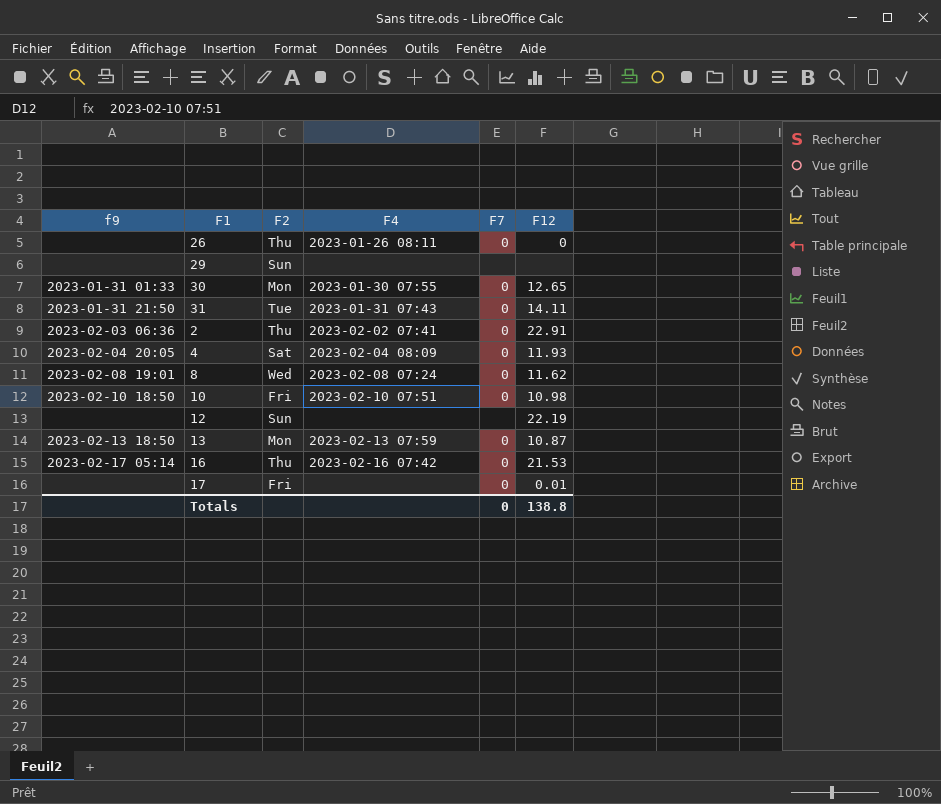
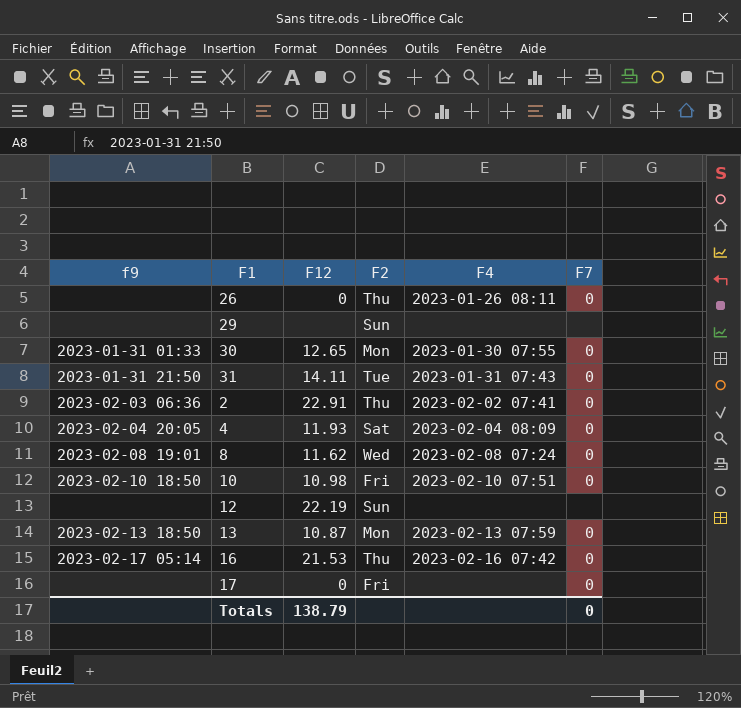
column F12 | position: 6 -> 3
17 | F12: 0.01 -> 0
Totals | F12: 138.8 -> 138.79

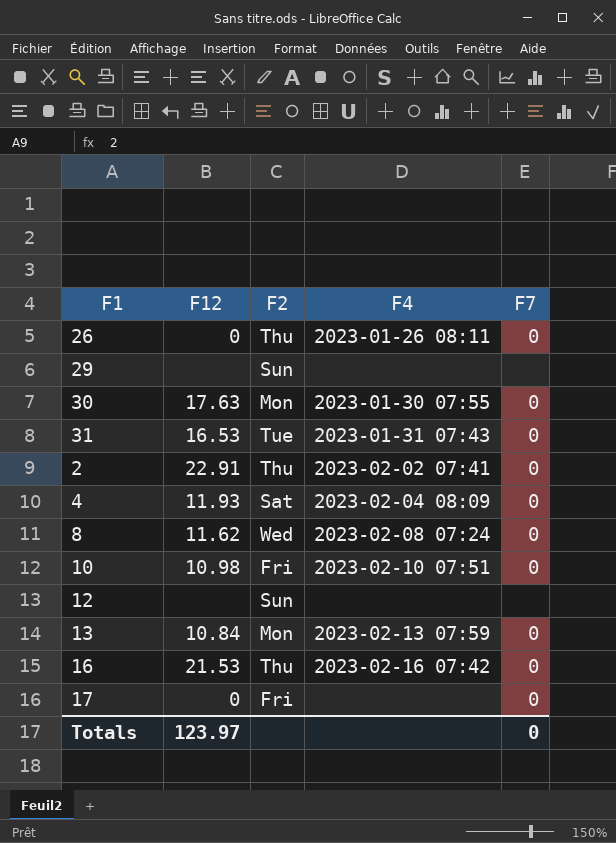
column f9 | position: 1 -> none
30 | F12: 12.65 -> 17.63
31 | F12: 14.11 -> 16.53
12 | F12: 22.19 -> none
13 | F12: 10.87 -> 10.84
Totals | F12: 138.79 -> 123.97

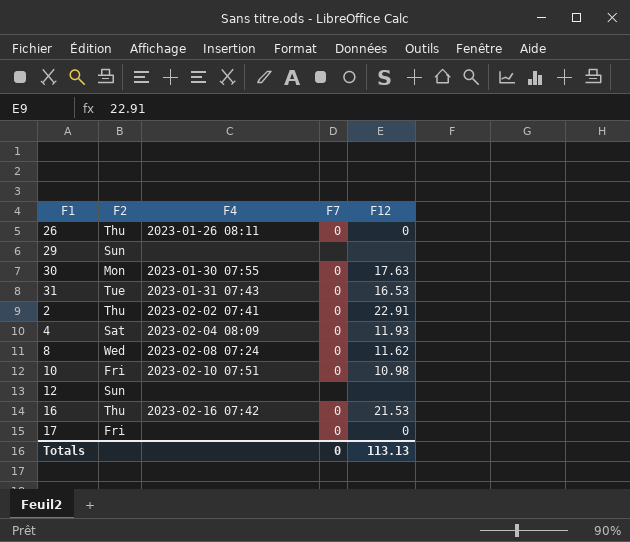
column F12 | position: 2 -> 5
row 13: 10.84 | Mon | 2023-02-13 07:59 | 0 -> none
Totals | F12: 123.97 -> 113.13

